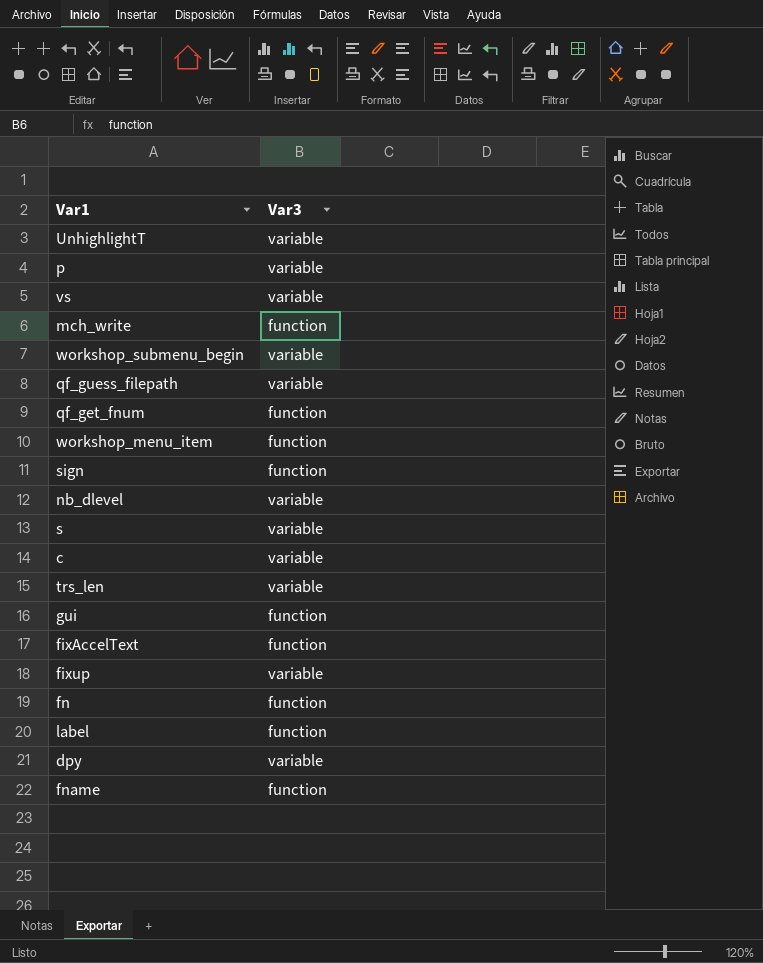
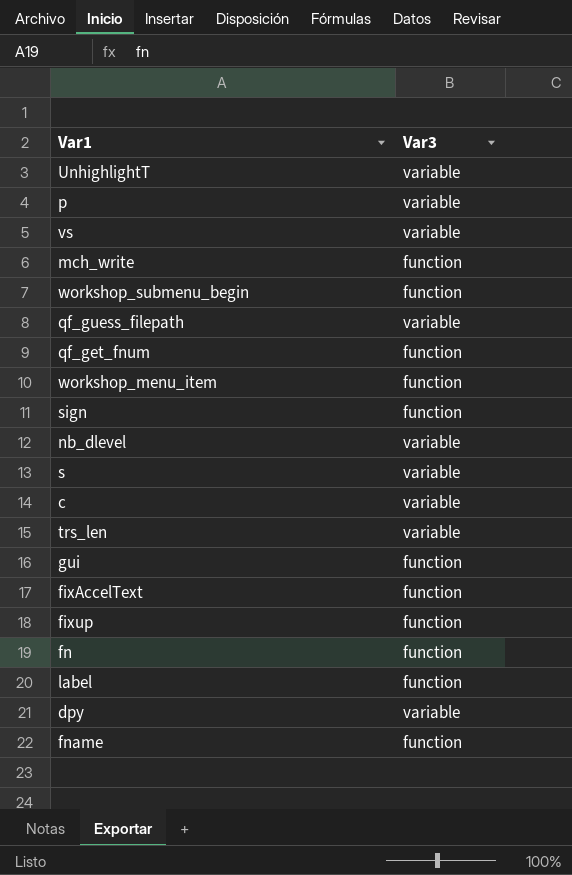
workshop_submenu_begin | Var3: variable -> function
fixup | Var3: variable -> function

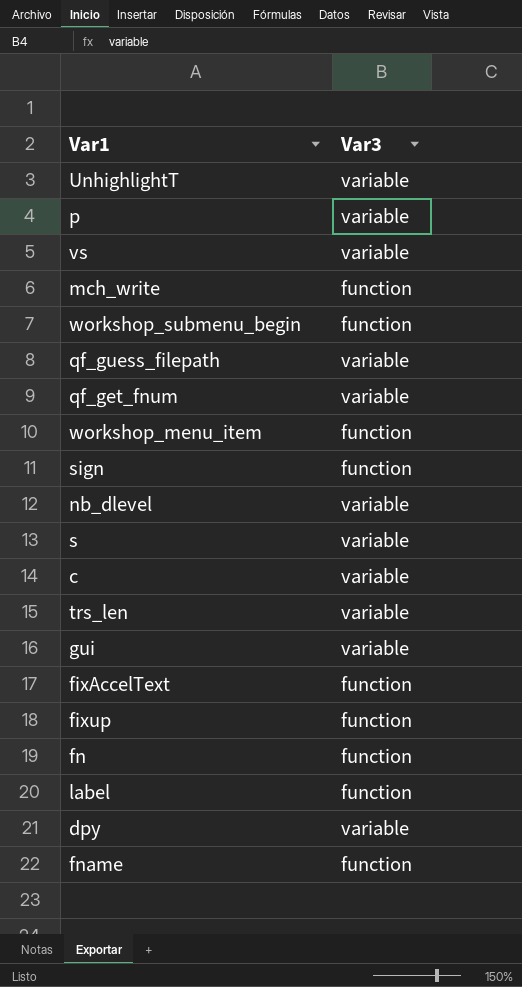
qf_get_fnum | Var3: function -> variable
gui | Var3: function -> variable

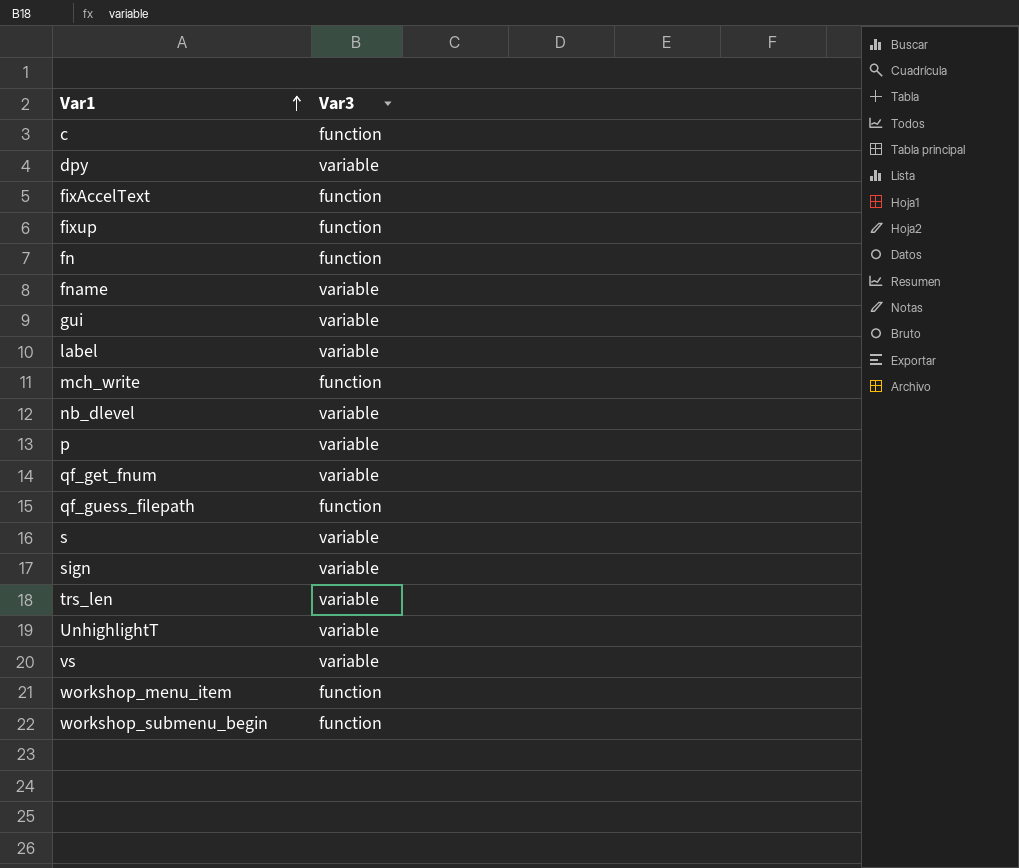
row order: none -> Var1 ascending
c | Var3: variable -> function
fname | Var3: function -> variable
label | Var3: function -> variable
qf_guess_filepath | Var3: variable -> function
sign | Var3: function -> variable

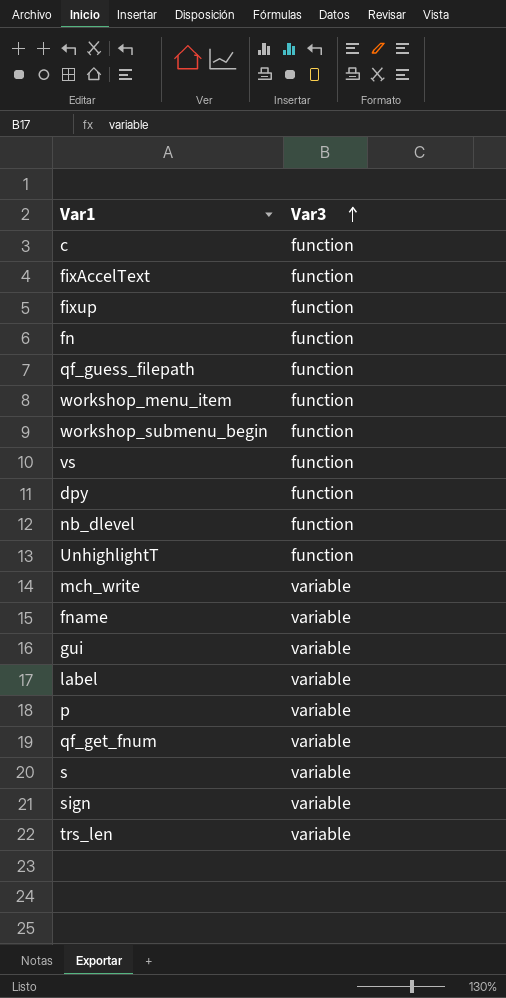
row order: Var1 ascending -> Var3 ascending
vs | Var3: variable -> function
dpy | Var3: variable -> function
nb_dlevel | Var3: variable -> function
UnhighlightT | Var3: variable -> function
mch_write | Var3: function -> variable

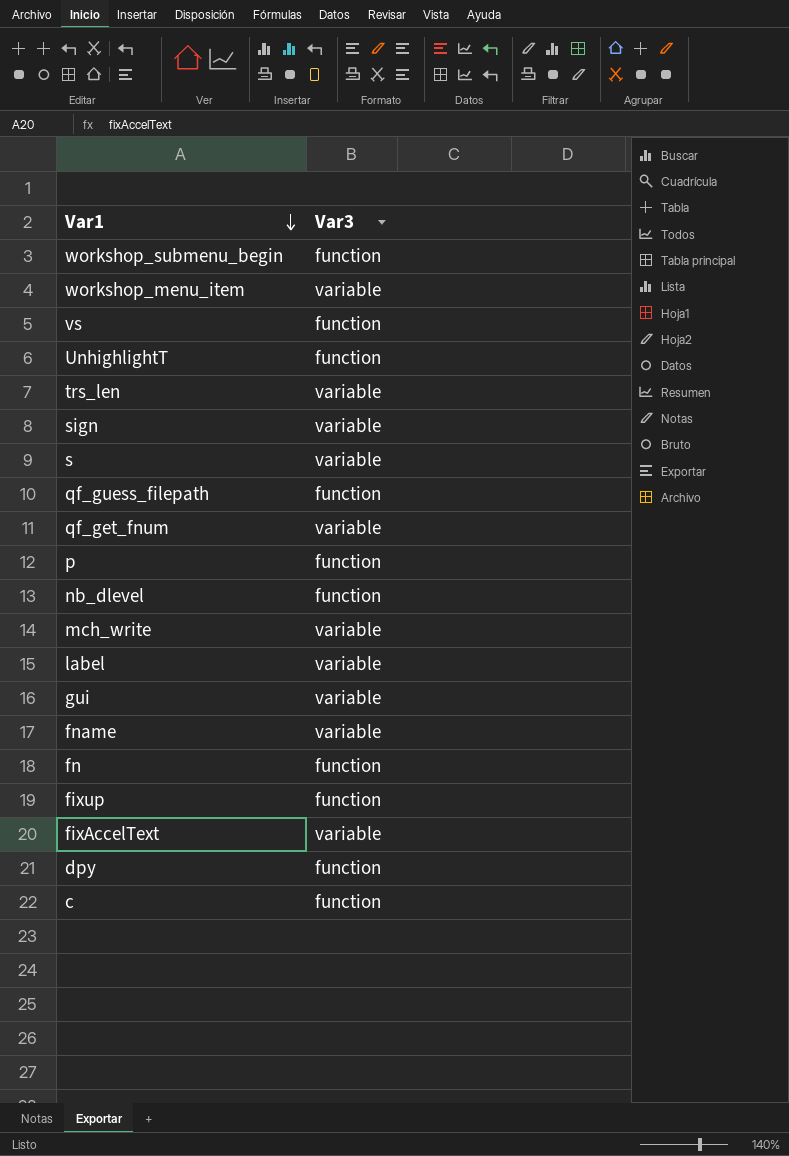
row order: Var3 ascending -> Var1 descending
workshop_menu_item | Var3: function -> variable
p | Var3: variable -> function
fixAccelText | Var3: function -> variable

